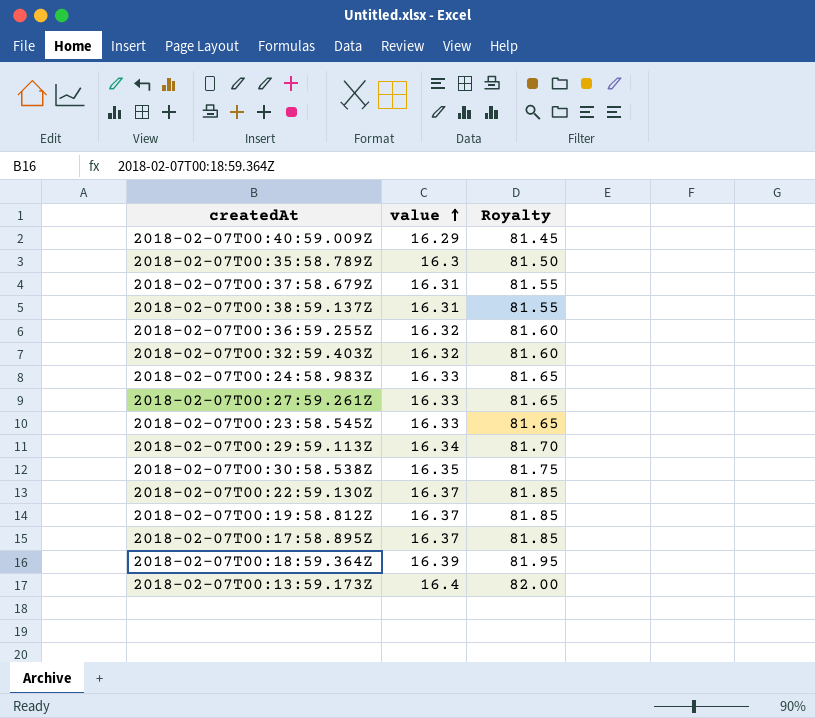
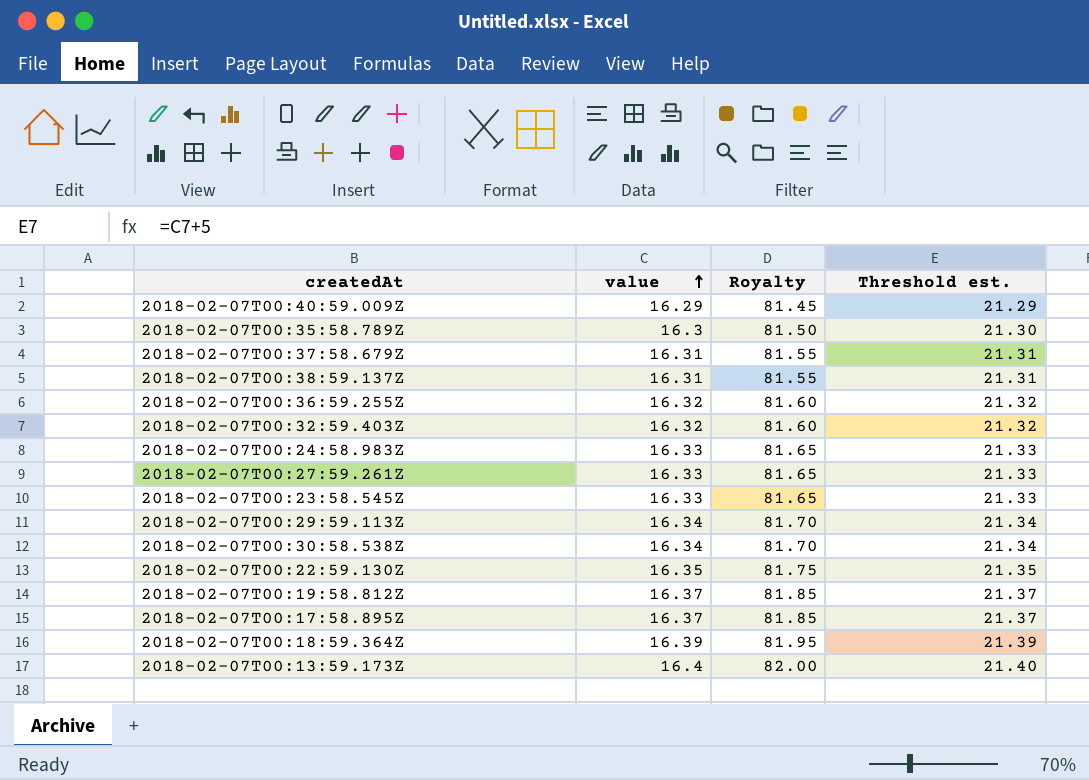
column Threshold est. | formula: none -> [value] + 5
2018-02-07T00:30:58.538Z | value: 16.35 -> 16.34
2018-02-07T00:30:58.538Z | Royalty: 81.75 -> 81.70
2018-02-07T00:22:59.130Z | value: 16.37 -> 16.35
2018-02-07T00:22:59.130Z | Royalty: 81.85 -> 81.75

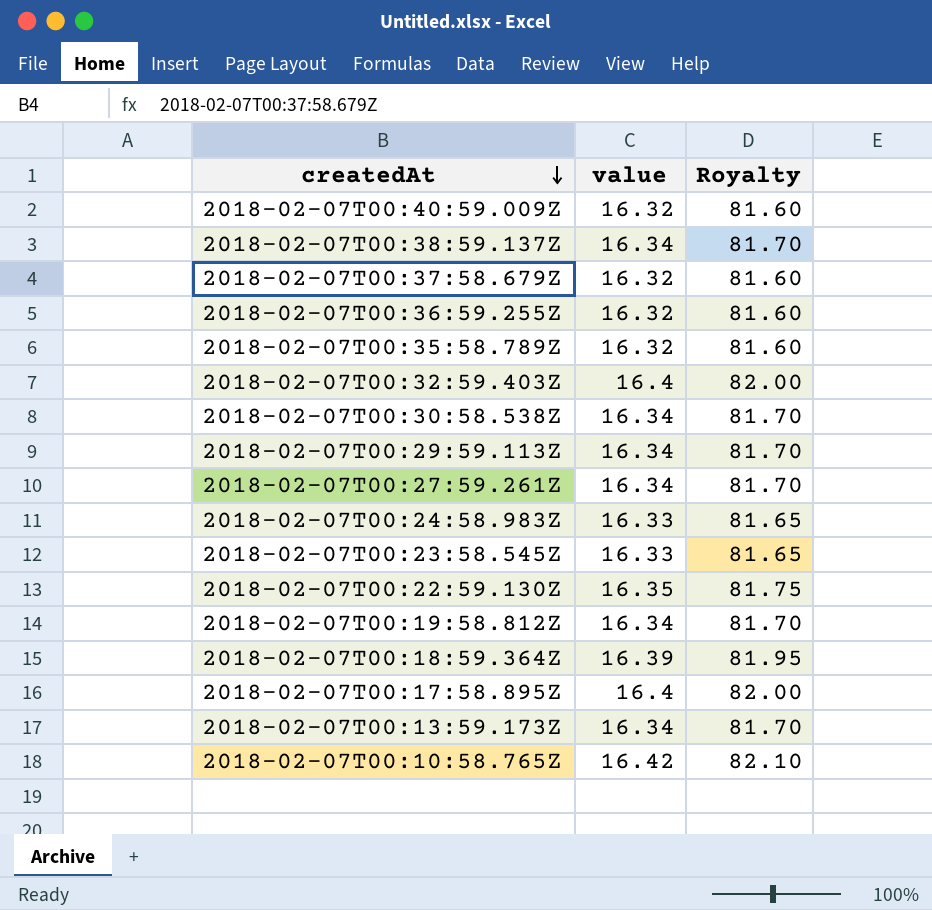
row order: value ascending -> createdAt descending
column Threshold est. | formula: [value] + 5 -> none
2018-02-07T00:40:59.009Z | value: 16.29 -> 16.32
2018-02-07T00:40:59.009Z | Royalty: 81.45 -> 81.60
2018-02-07T00:38:59.137Z | value: 16.31 -> 16.34
2018-02-07T00:38:59.137Z | Royalty: 81.55 -> 81.70
2018-02-07T00:37:58.679Z | value: 16.31 -> 16.32
2018-02-07T00:37:58.679Z | Royalty: 81.55 -> 81.60
2018-02-07T00:35:58.789Z | value: 16.3 -> 16.32
2018-02-07T00:35:58.789Z | Royalty: 81.50 -> 81.60
2018-02-07T00:32:59.403Z | value: 16.32 -> 16.4
2018-02-07T00:32:59.403Z | Royalty: 81.60 -> 82.00
2018-02-07T00:27:59.261Z | value: 16.33 -> 16.34
2018-02-07T00:27:59.261Z | Royalty: 81.65 -> 81.70
2018-02-07T00:19:58.812Z | value: 16.37 -> 16.34
2018-02-07T00:19:58.812Z | Royalty: 81.85 -> 81.70
2018-02-07T00:17:58.895Z | value: 16.37 -> 16.4
2018-02-07T00:17:58.895Z | Royalty: 81.85 -> 82.00
2018-02-07T00:13:59.173Z | value: 16.4 -> 16.34
2018-02-07T00:13:59.173Z | Royalty: 82.00 -> 81.70
row 2018-02-07T00:10:58.765Z: none -> 16.42 | 82.10

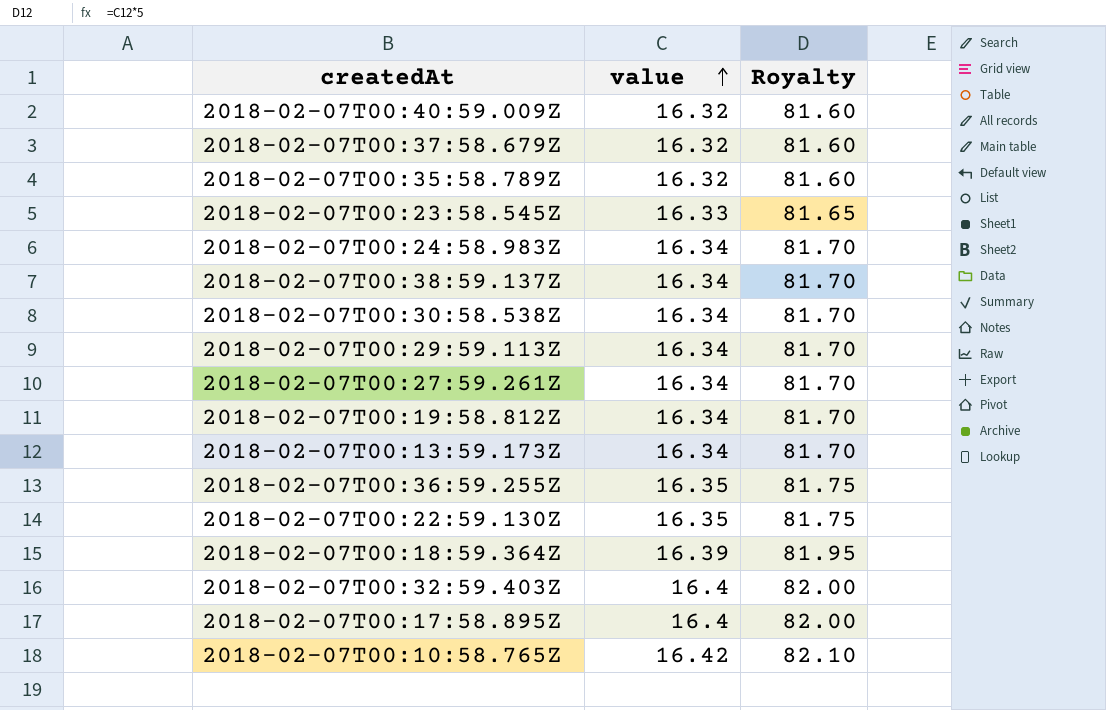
row order: createdAt descending -> value ascending
2018-02-07T00:24:58.983Z | value: 16.33 -> 16.34
2018-02-07T00:24:58.983Z | Royalty: 81.65 -> 81.70
2018-02-07T00:36:59.255Z | value: 16.32 -> 16.35
2018-02-07T00:36:59.255Z | Royalty: 81.60 -> 81.75

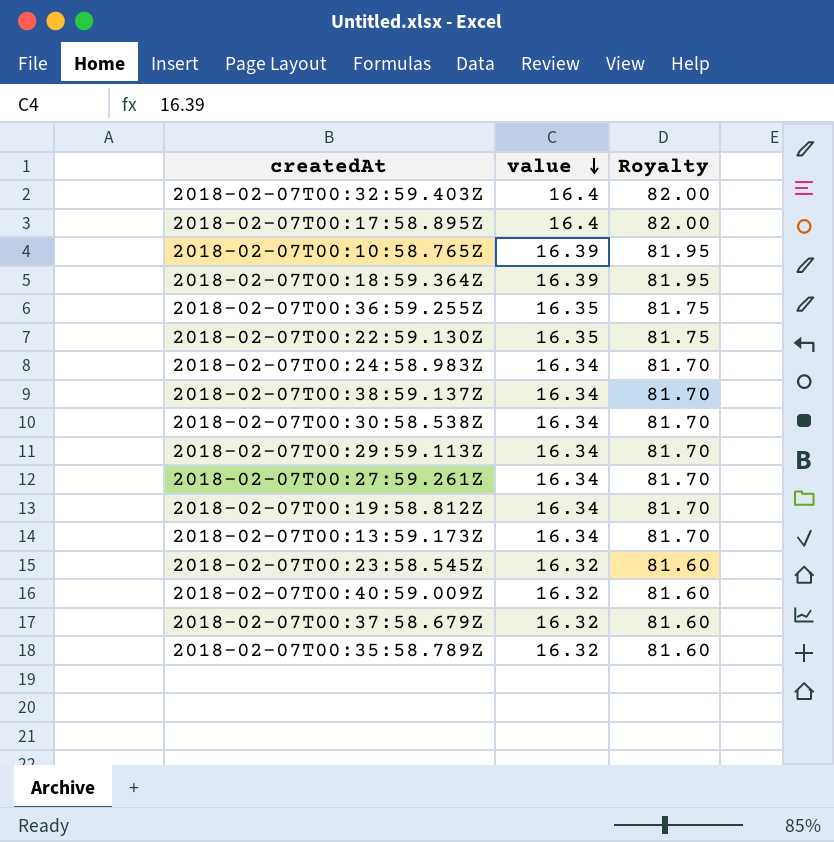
row order: value ascending -> value descending
2018-02-07T00:10:58.765Z | value: 16.42 -> 16.39
2018-02-07T00:10:58.765Z | Royalty: 82.10 -> 81.95
2018-02-07T00:23:58.545Z | value: 16.33 -> 16.32
2018-02-07T00:23:58.545Z | Royalty: 81.65 -> 81.60

